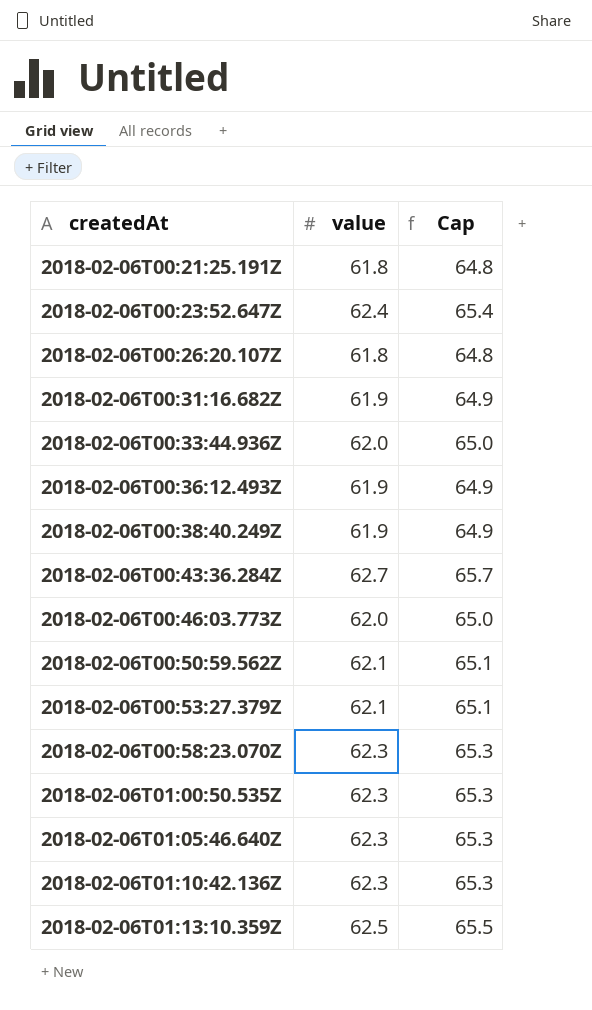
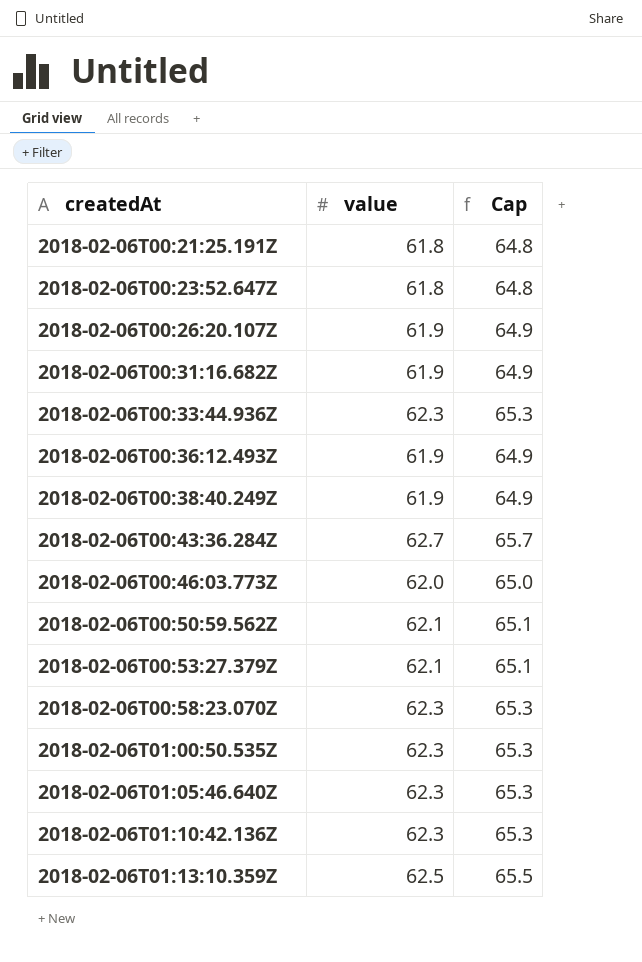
2018-02-06T00:23:52.647Z | value: 62.4 -> 61.8
2018-02-06T00:23:52.647Z | Cap: 65.4 -> 64.8
2018-02-06T00:26:20.107Z | value: 61.8 -> 61.9
2018-02-06T00:26:20.107Z | Cap: 64.8 -> 64.9
2018-02-06T00:33:44.936Z | value: 62.0 -> 62.3
2018-02-06T00:33:44.936Z | Cap: 65.0 -> 65.3

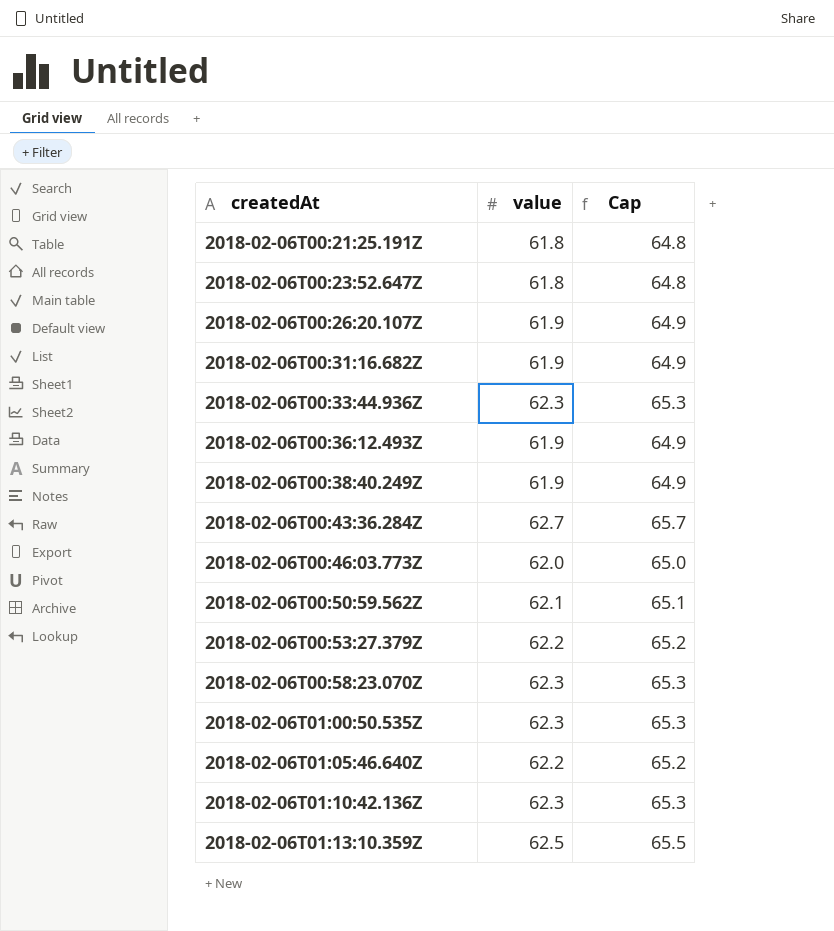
2018-02-06T00:53:27.379Z | value: 62.1 -> 62.2
2018-02-06T00:53:27.379Z | Cap: 65.1 -> 65.2
2018-02-06T01:05:46.640Z | value: 62.3 -> 62.2
2018-02-06T01:05:46.640Z | Cap: 65.3 -> 65.2

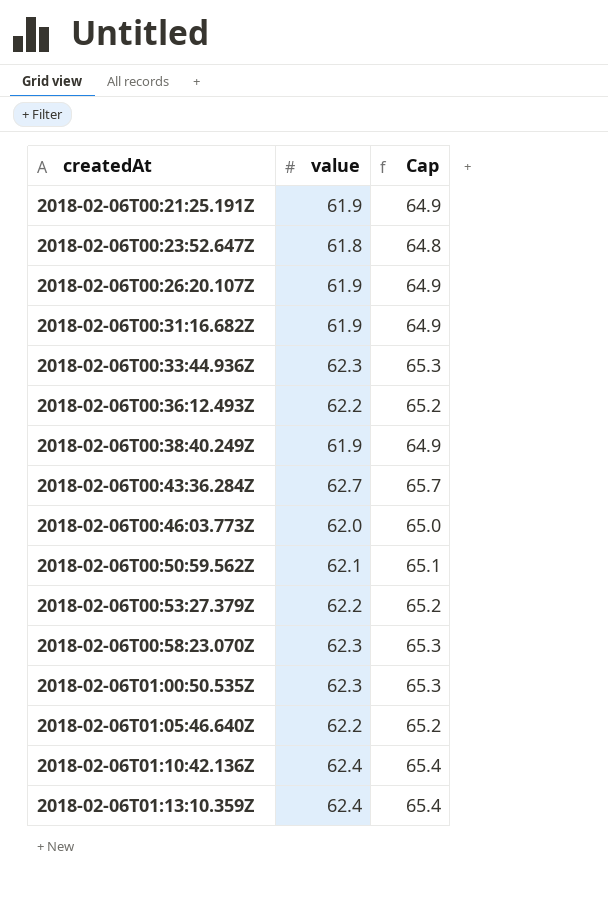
2018-02-06T00:21:25.191Z | value: 61.8 -> 61.9
2018-02-06T00:21:25.191Z | Cap: 64.8 -> 64.9
2018-02-06T00:36:12.493Z | value: 61.9 -> 62.2
2018-02-06T00:36:12.493Z | Cap: 64.9 -> 65.2
2018-02-06T01:10:42.136Z | value: 62.3 -> 62.4
2018-02-06T01:10:42.136Z | Cap: 65.3 -> 65.4
2018-02-06T01:13:10.359Z | value: 62.5 -> 62.4
2018-02-06T01:13:10.359Z | Cap: 65.5 -> 65.4

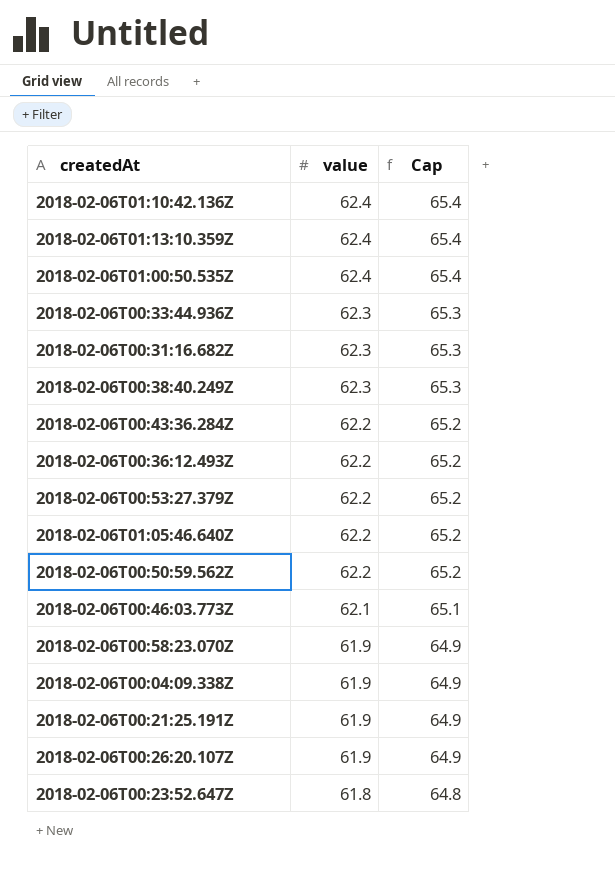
row order: createdAt ascending -> value descending
2018-02-06T01:00:50.535Z | value: 62.3 -> 62.4
2018-02-06T01:00:50.535Z | Cap: 65.3 -> 65.4
2018-02-06T00:31:16.682Z | value: 61.9 -> 62.3
2018-02-06T00:31:16.682Z | Cap: 64.9 -> 65.3
2018-02-06T00:38:40.249Z | value: 61.9 -> 62.3
2018-02-06T00:38:40.249Z | Cap: 64.9 -> 65.3
2018-02-06T00:43:36.284Z | value: 62.7 -> 62.2
2018-02-06T00:43:36.284Z | Cap: 65.7 -> 65.2
2018-02-06T00:50:59.562Z | value: 62.1 -> 62.2
2018-02-06T00:50:59.562Z | Cap: 65.1 -> 65.2
2018-02-06T00:46:03.773Z | value: 62.0 -> 62.1
2018-02-06T00:46:03.773Z | Cap: 65.0 -> 65.1
2018-02-06T00:58:23.070Z | value: 62.3 -> 61.9
2018-02-06T00:58:23.070Z | Cap: 65.3 -> 64.9
row 2018-02-06T00:04:09.338Z: none -> 61.9 | 64.9

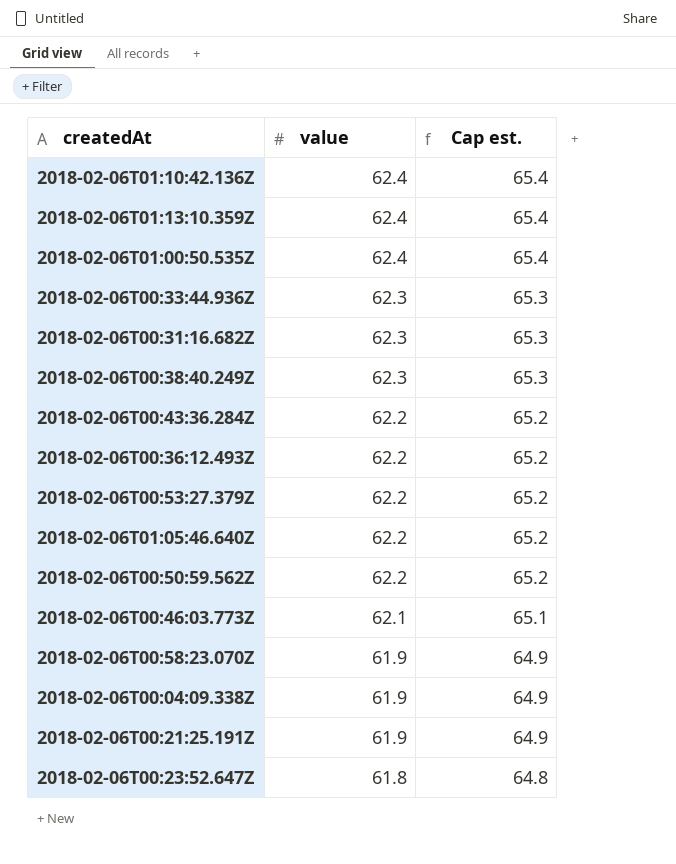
column name: Cap -> Cap est.
row 2018-02-06T00:26:20.107Z: 61.9 | 64.9 -> none

